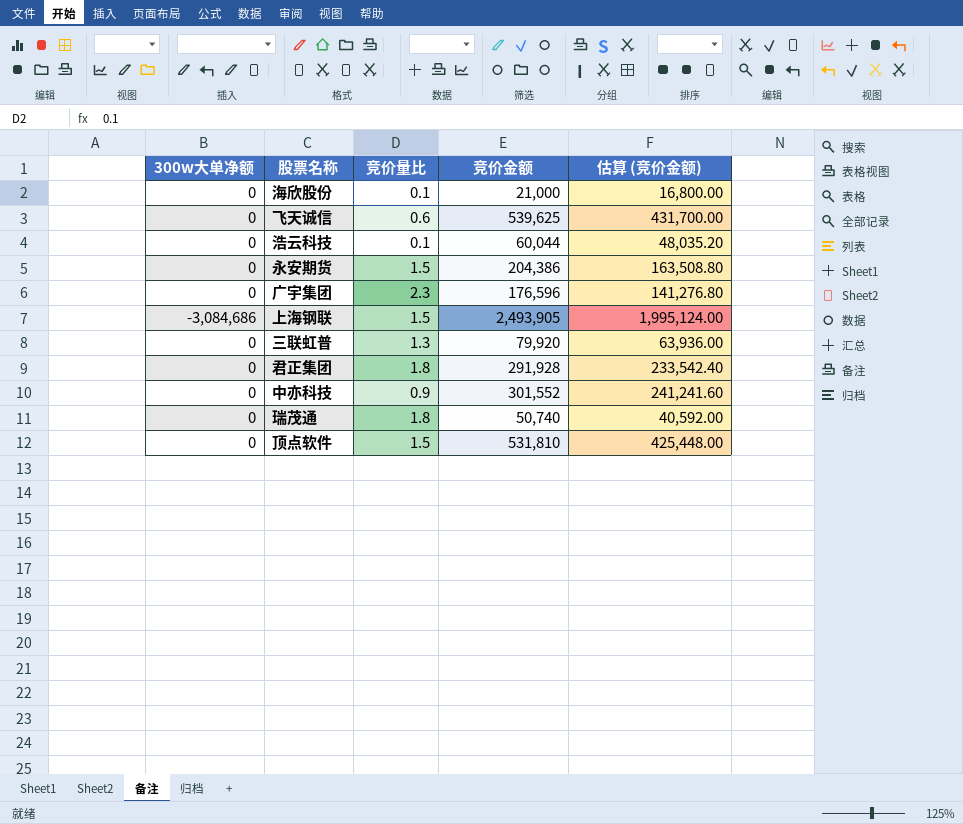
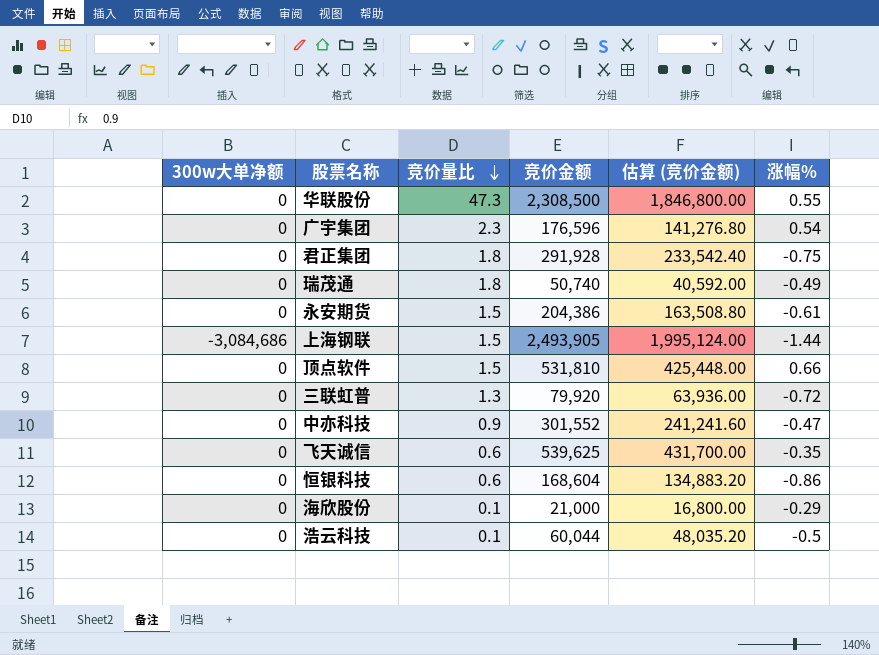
row order: none -> 竞价量比 descending
column 涨幅% | position: none -> 6
row 华联股份: none -> 0 | 47.3 | 2,308,500 | 1,846,800.00 | 0.55
row 恒银科技: none -> 0 | 0.6 | 168,604 | 134,883.20 | -0.86

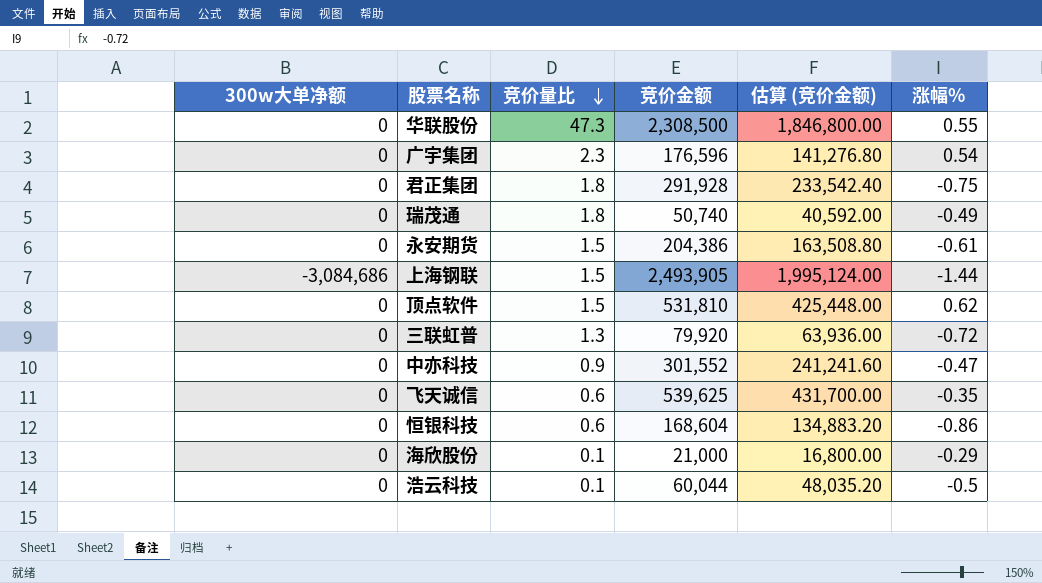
顶点软件 | 涨幅%: 0.66 -> 0.62

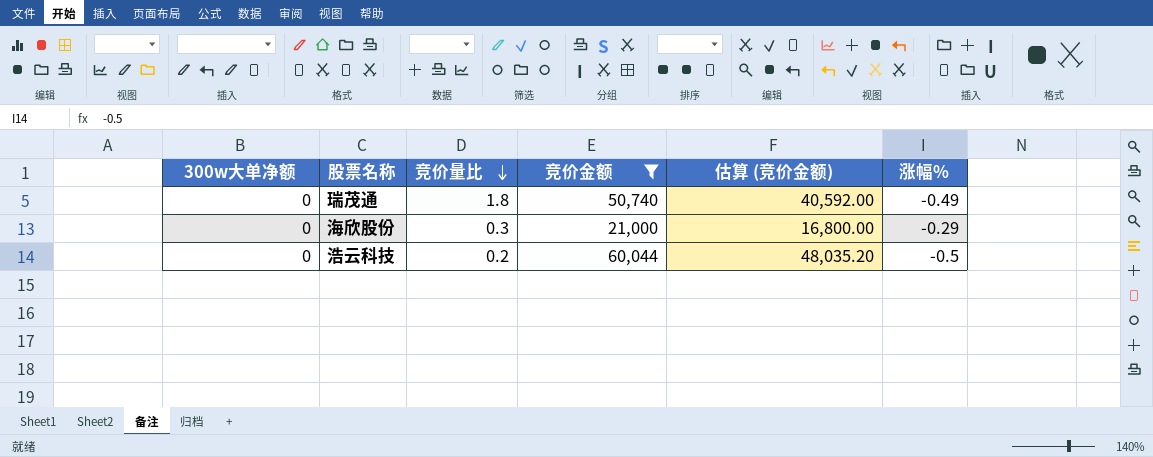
filter: none -> 竞价金额 <= 60,044
海欣股份 | 竞价量比: 0.1 -> 0.3
浩云科技 | 竞价量比: 0.1 -> 0.2

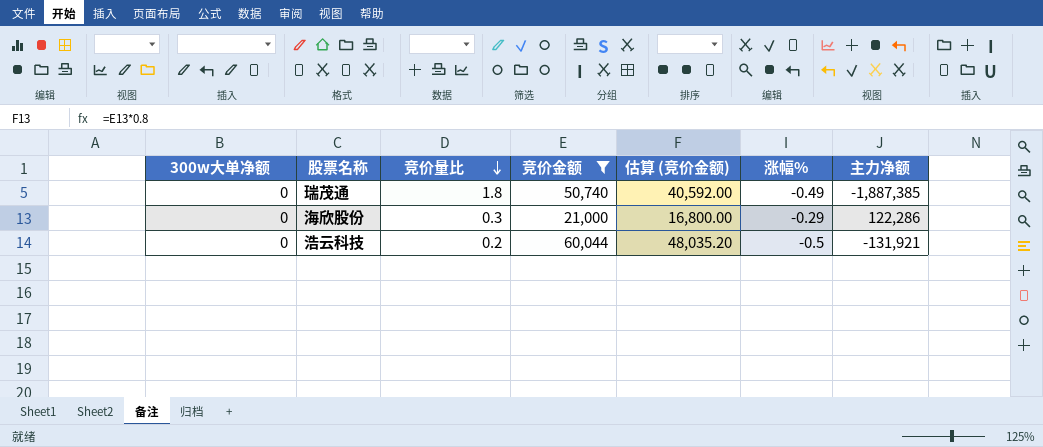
column 主力净额 | position: none -> 7

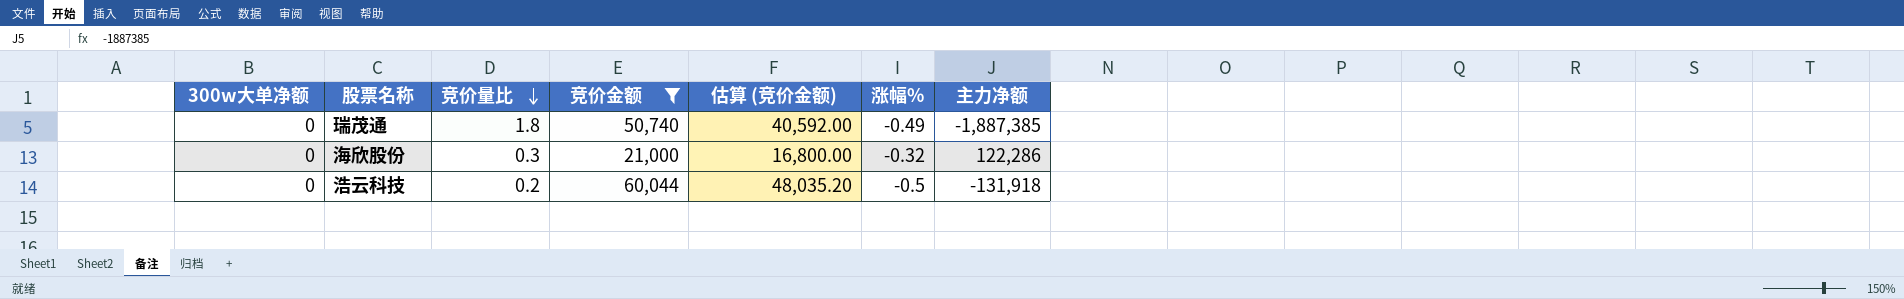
海欣股份 | 涨幅%: -0.29 -> -0.32
浩云科技 | 主力净额: -131,921 -> -131,918

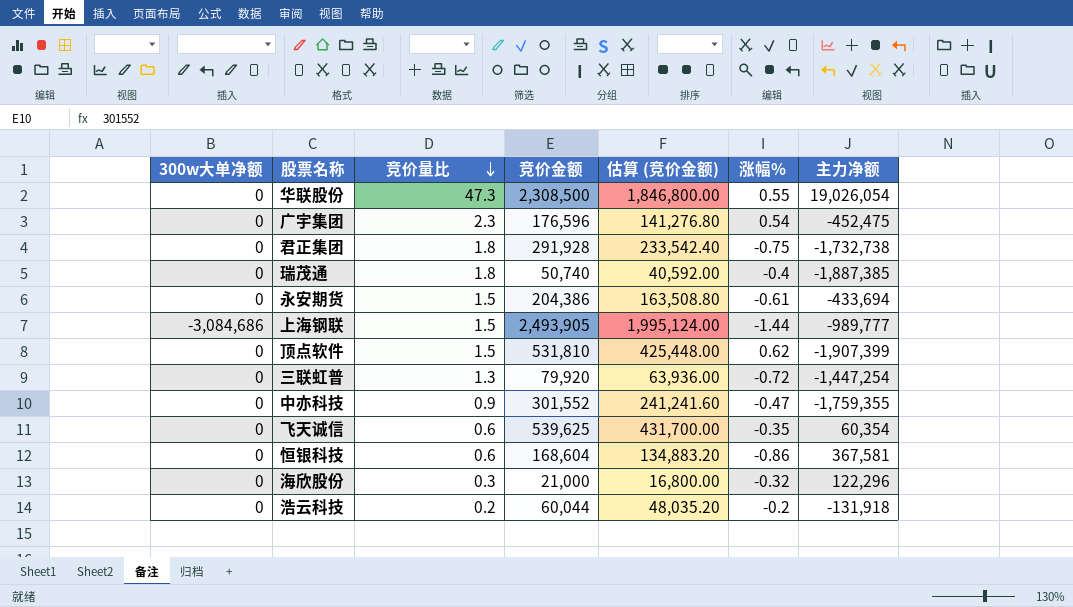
filter: 竞价金额 <= 60,044 -> none
瑞茂通 | 涨幅%: -0.49 -> -0.4
海欣股份 | 主力净额: 122,286 -> 122,296
浩云科技 | 涨幅%: -0.5 -> -0.2

